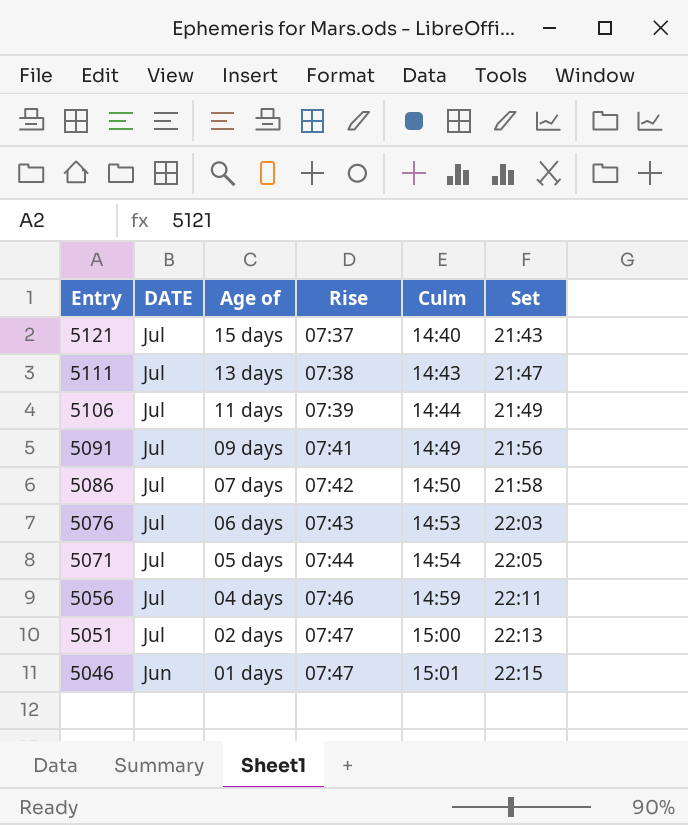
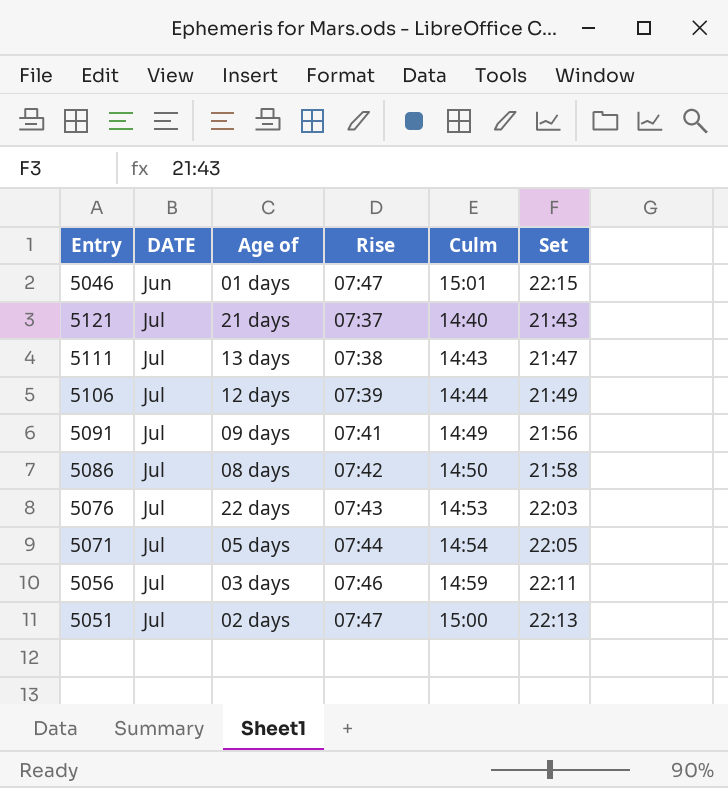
row order: Entry descending -> DATE ascending
5121 | Age of: 15 days -> 21 days
5106 | Age of: 11 days -> 12 days
5086 | Age of: 07 days -> 08 days
5076 | Age of: 06 days -> 22 days
5056 | Age of: 04 days -> 03 days

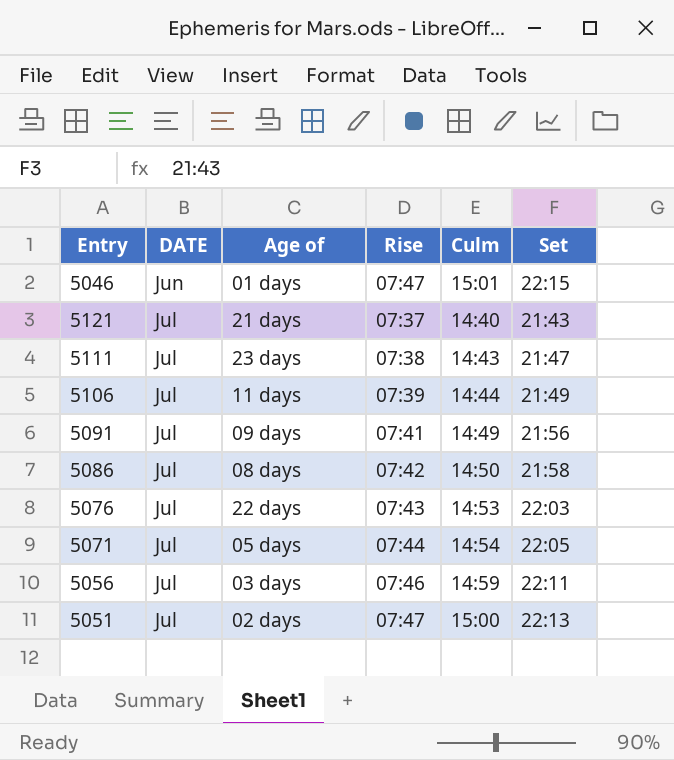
5111 | Age of: 13 days -> 23 days
5106 | Age of: 12 days -> 11 days

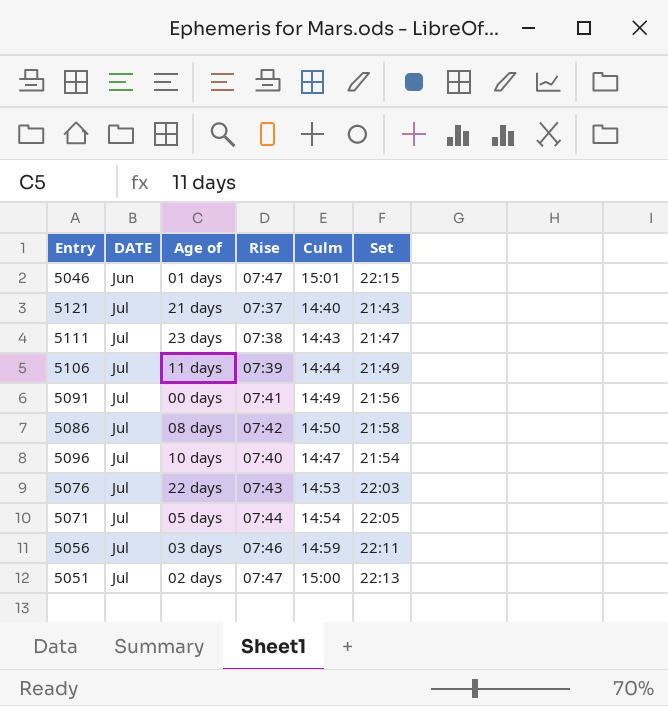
5091 | Age of: 09 days -> 00 days
row 5096: none -> Jul | 10 days | 07:40 | 14:47 | 21:54

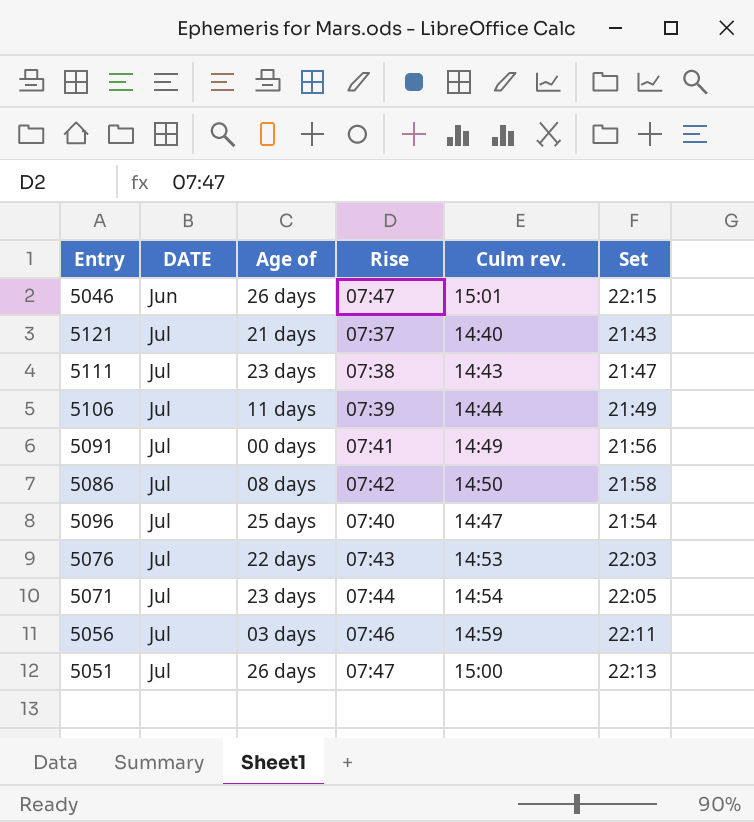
column name: Culm -> Culm rev.
5046 | Age of: 01 days -> 26 days
5096 | Age of: 10 days -> 25 days
5071 | Age of: 05 days -> 23 days
5051 | Age of: 02 days -> 26 days

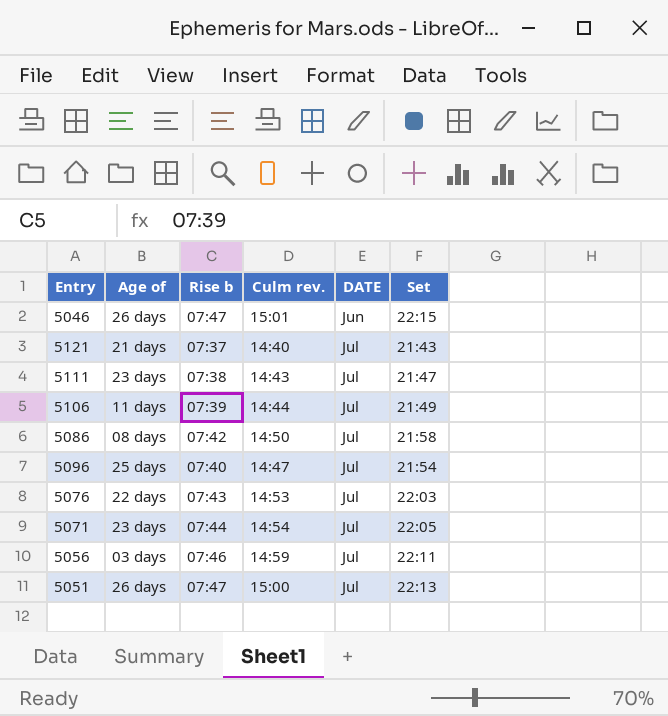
column name: Rise -> Rise b
column DATE | position: 2 -> 5
row 5091: Jul | 00 days | 07:41 | 14:49 | 21:56 -> none

